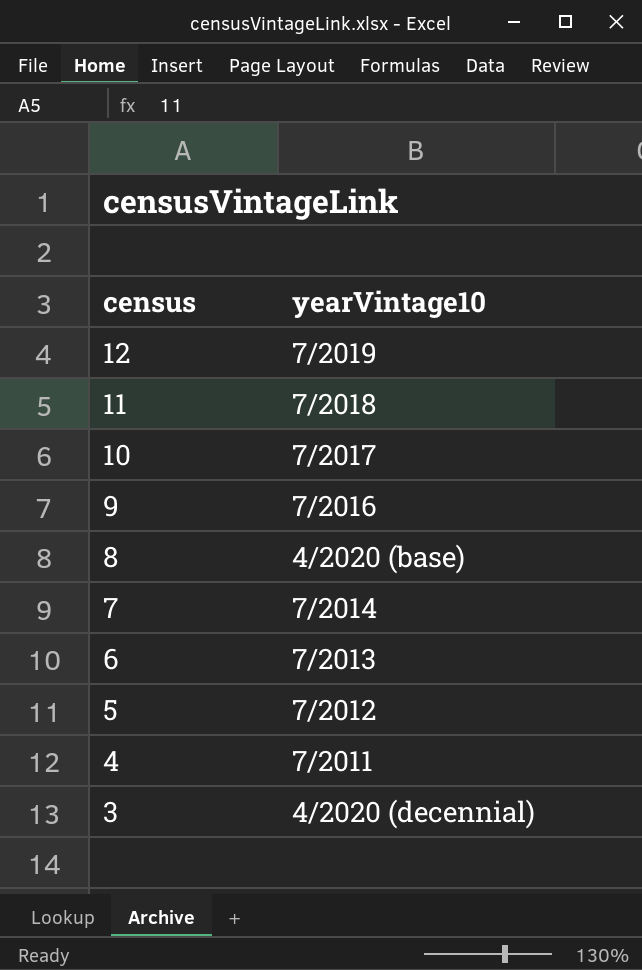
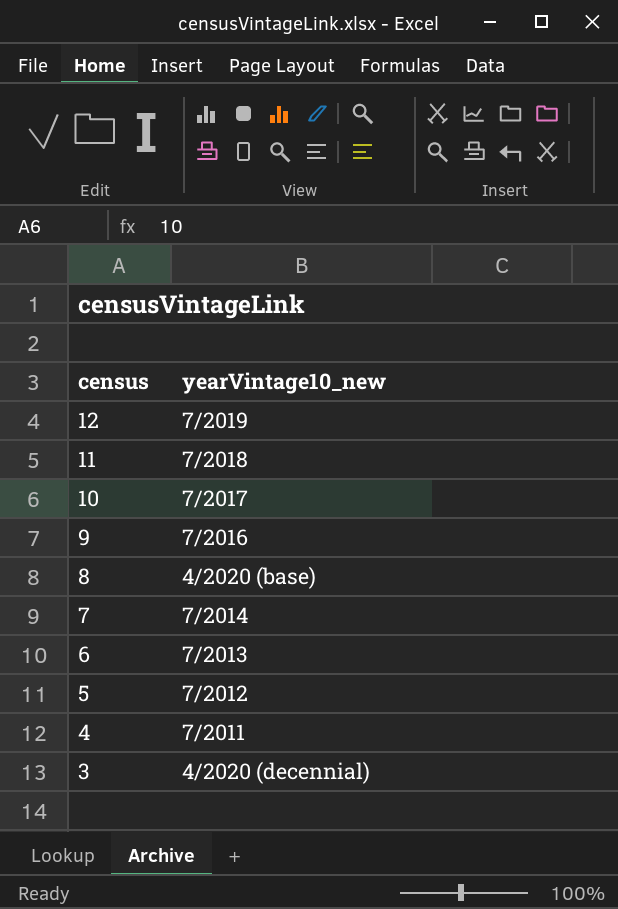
column name: yearVintage10 -> yearVintage10_new

